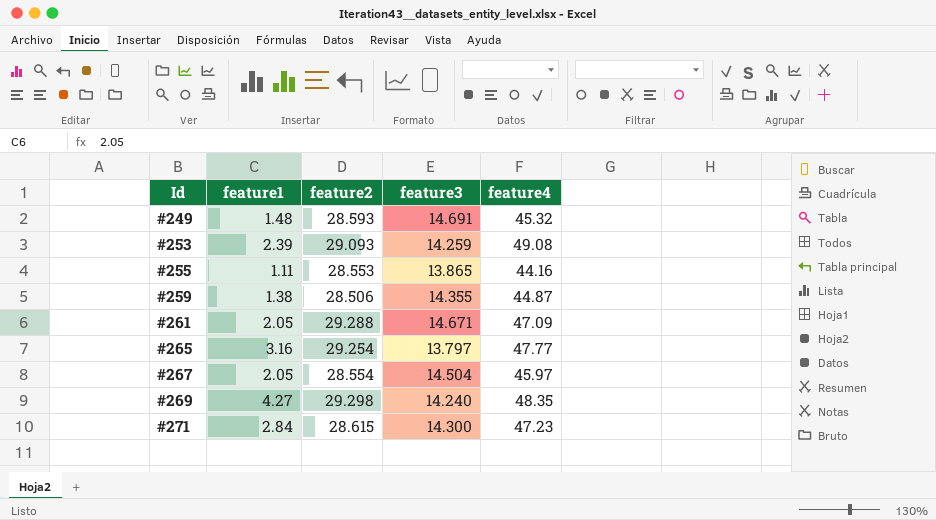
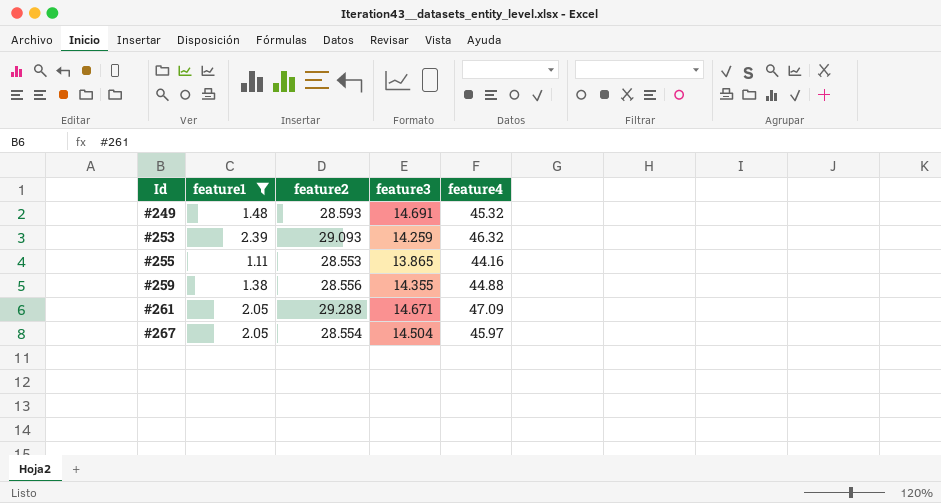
filter: none -> feature1 <= 2.39
#253 | feature4: 49.08 -> 46.32
#259 | feature2: 28.506 -> 28.556
#259 | feature4: 44.87 -> 44.88

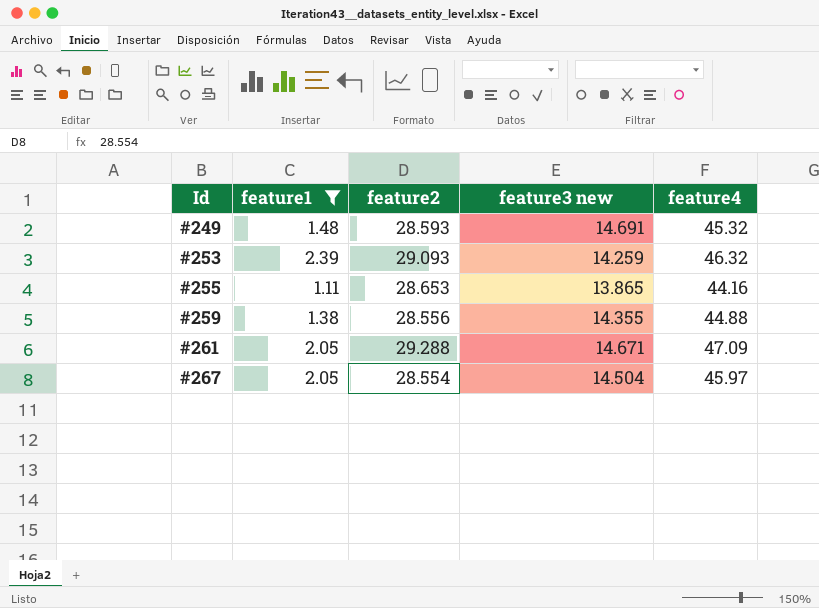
column name: feature3 -> feature3 new
#255 | feature2: 28.553 -> 28.653

